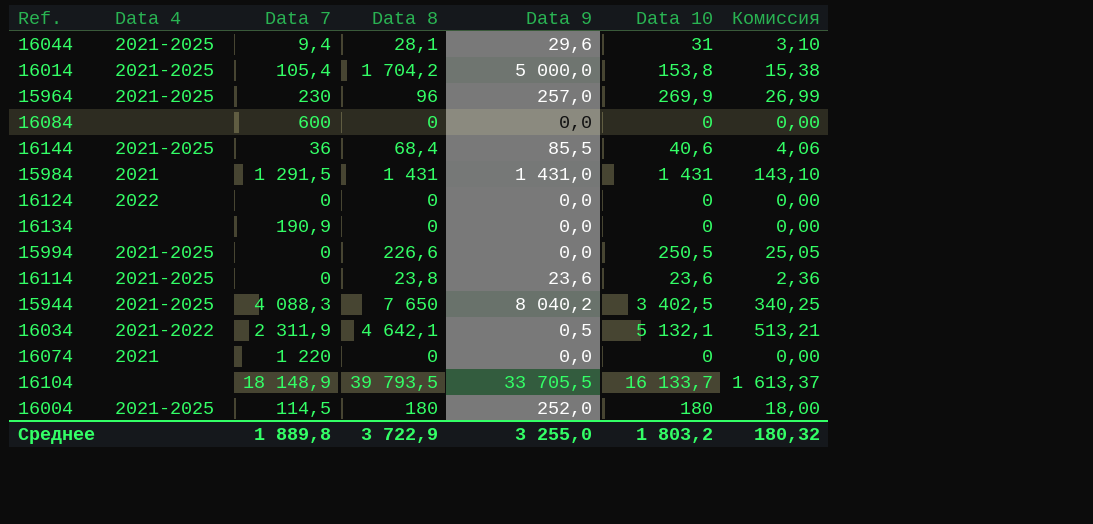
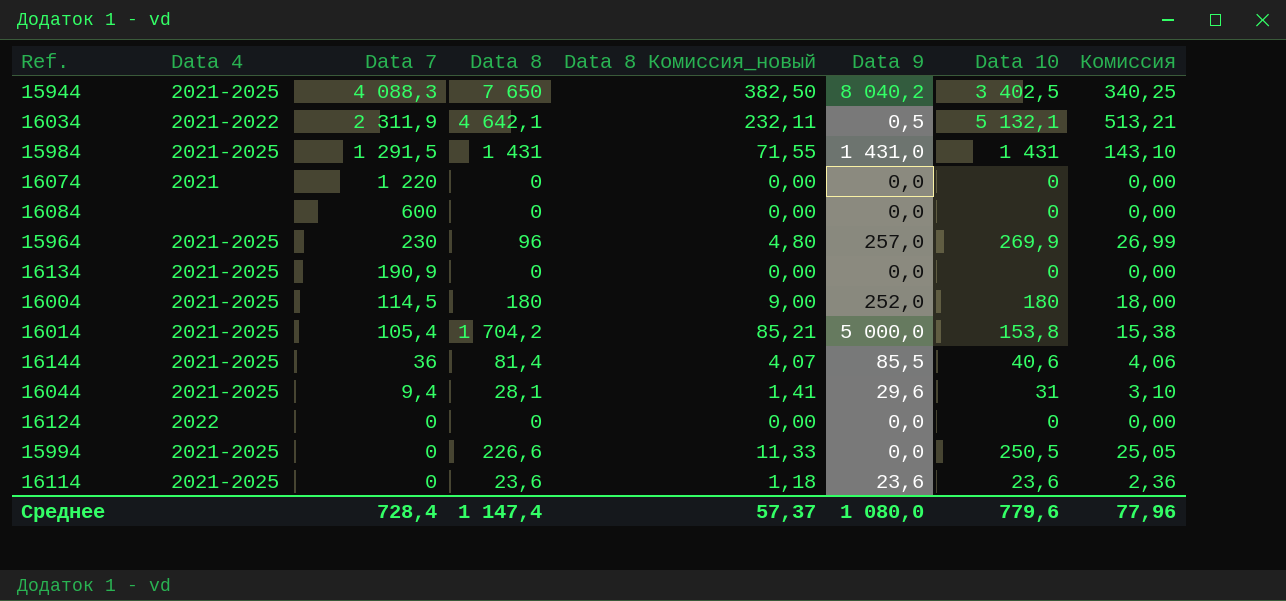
row order: none -> Data 7 descending
column Data 8 Комиссия_новый | formula: none -> [Data 8] * 0,05
row 16104: none | 18 148,9 | 39 793,5 | 33 705,5 | 16 133,7 | 1 613,37 -> none
15984 | Data 4: 2021 -> 2021-2025
16134 | Data 4: none -> 2021-2025
16144 | Data 8: 68,4 -> 81,4
16114 | Data 8: 23,8 -> 23,6
Среднее | Data 7: 1 889,8 -> 728,4
Среднее | Data 8: 3 722,9 -> 1 147,4
Среднее | Data 9: 3 255,0 -> 1 080,0
Среднее | Data 10: 1 803,2 -> 779,6
Среднее | Комиссия: 180,32 -> 77,96

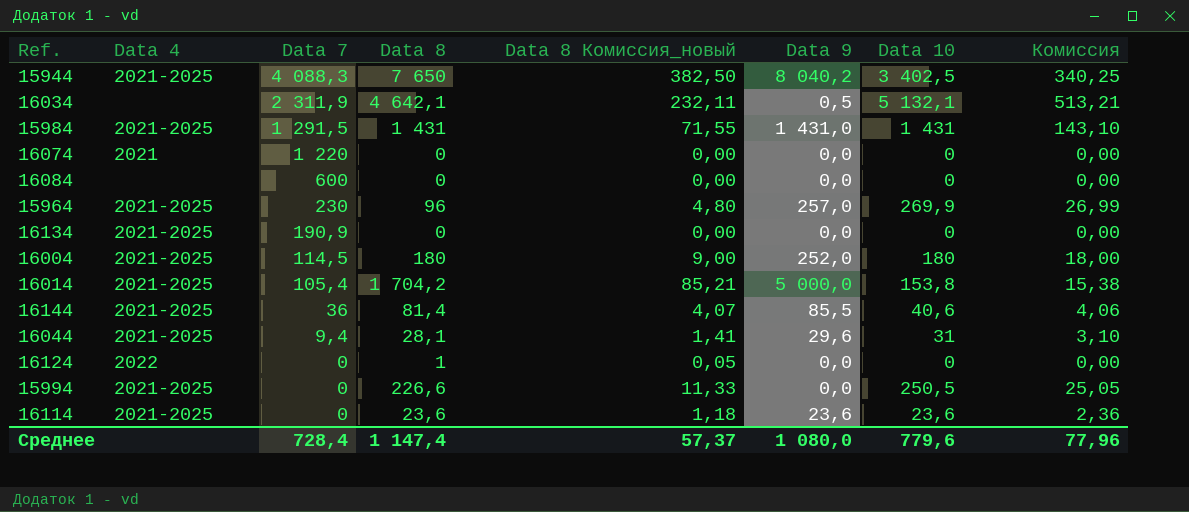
16034 | Data 4: 2021-2022 -> none
16124 | Data 8: 0 -> 1
16124 | Data 8 Комиссия_новый: 0,00 -> 0,05

